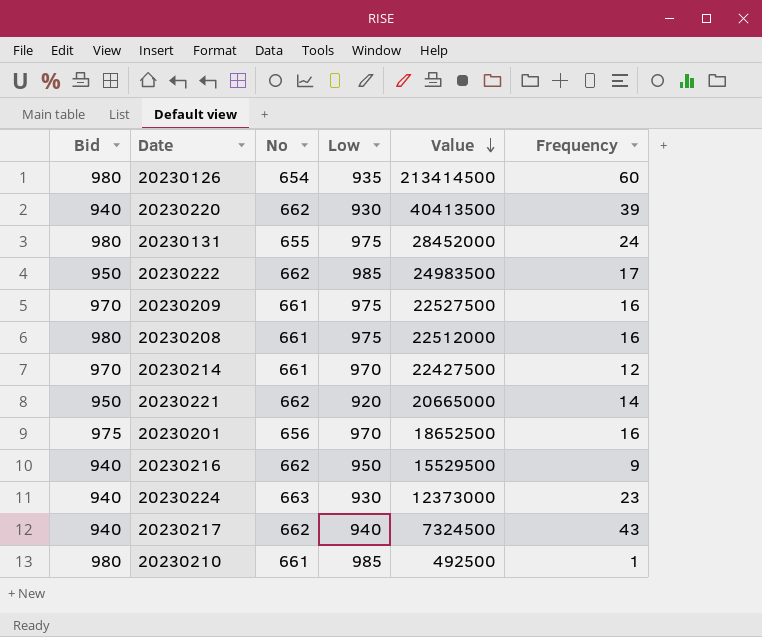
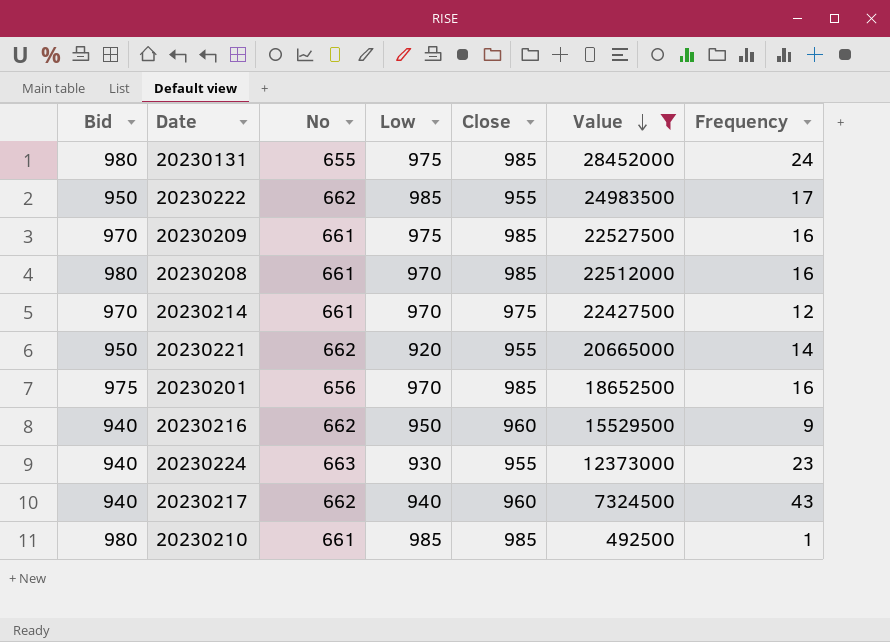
filter: none -> Value <= 28452000
column Close | position: none -> 5
20230208 | Low: 975 -> 970

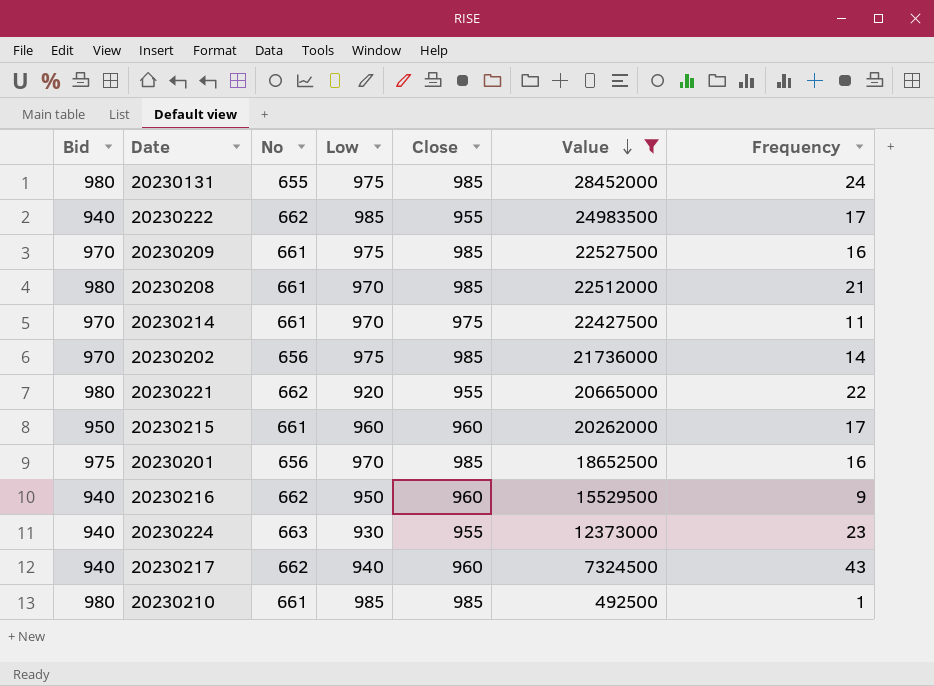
20230222 | Bid: 950 -> 940
20230208 | Frequency: 16 -> 21
20230214 | Frequency: 12 -> 11
row 20230202: none -> 970 | 656 | 975 | 985 | 21736000 | 14
20230221 | Bid: 950 -> 980
20230221 | Frequency: 14 -> 22
row 20230215: none -> 950 | 661 | 960 | 960 | 20262000 | 17

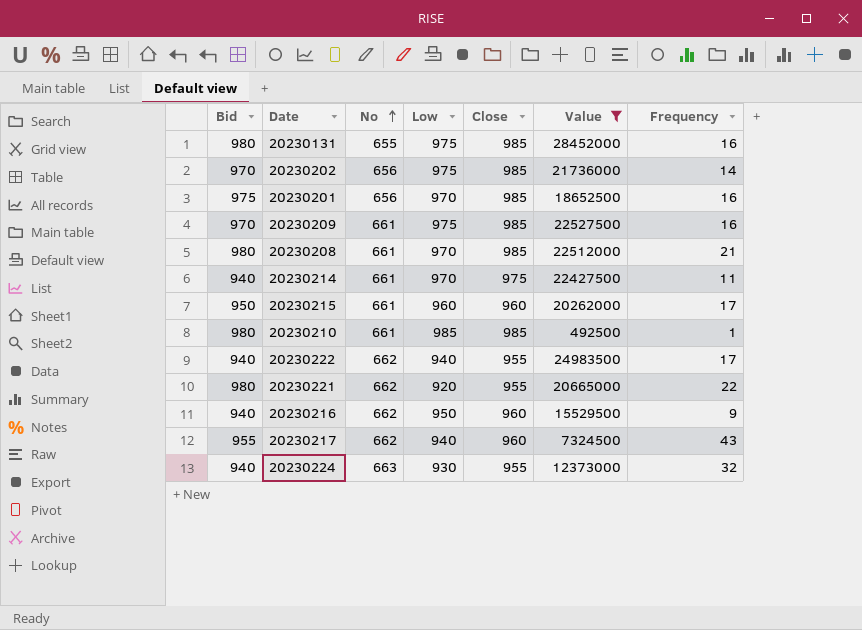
row order: Value descending -> No ascending
20230131 | Frequency: 24 -> 16
20230214 | Bid: 970 -> 940
20230222 | Low: 985 -> 940
20230217 | Bid: 940 -> 955
20230224 | Frequency: 23 -> 32

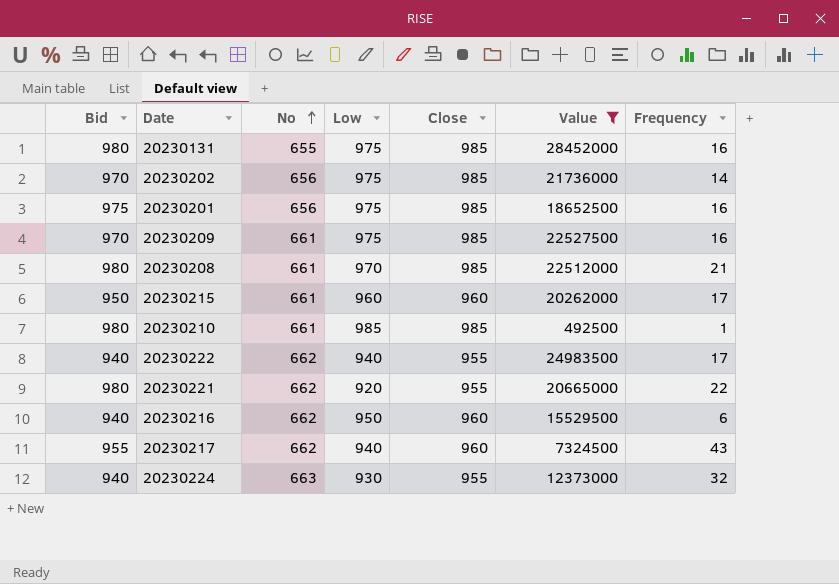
row 20230214: 940 | 661 | 970 | 975 | 22427500 | 11 -> none
20230201 | Low: 970 -> 975
20230216 | Frequency: 9 -> 6

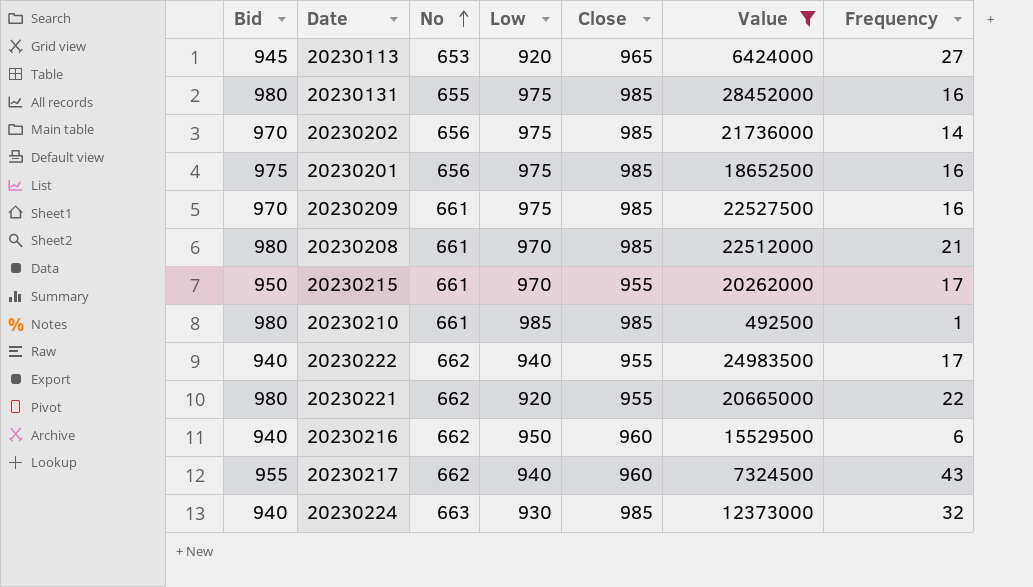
row 20230113: none -> 945 | 653 | 920 | 965 | 6424000 | 27
20230215 | Low: 960 -> 970
20230215 | Close: 960 -> 955
20230224 | Close: 955 -> 985

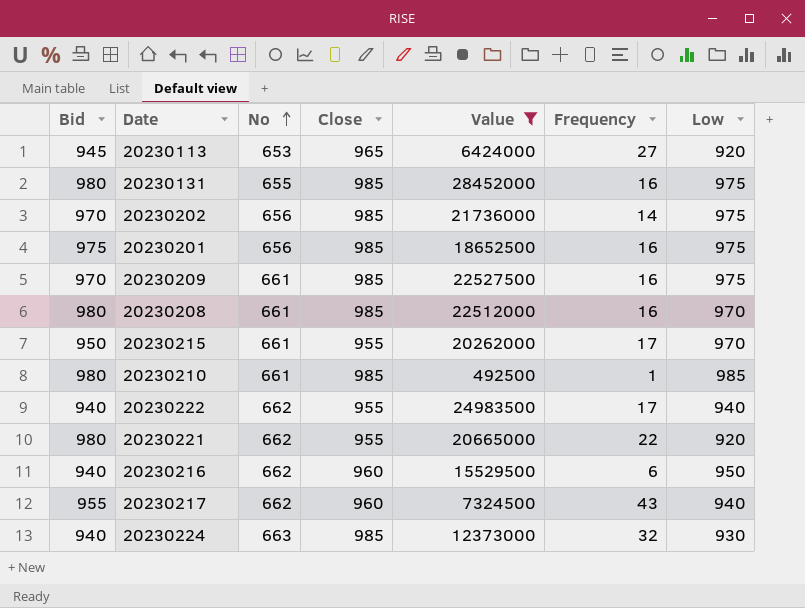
column Low | position: 4 -> 7
20230208 | Frequency: 21 -> 16

